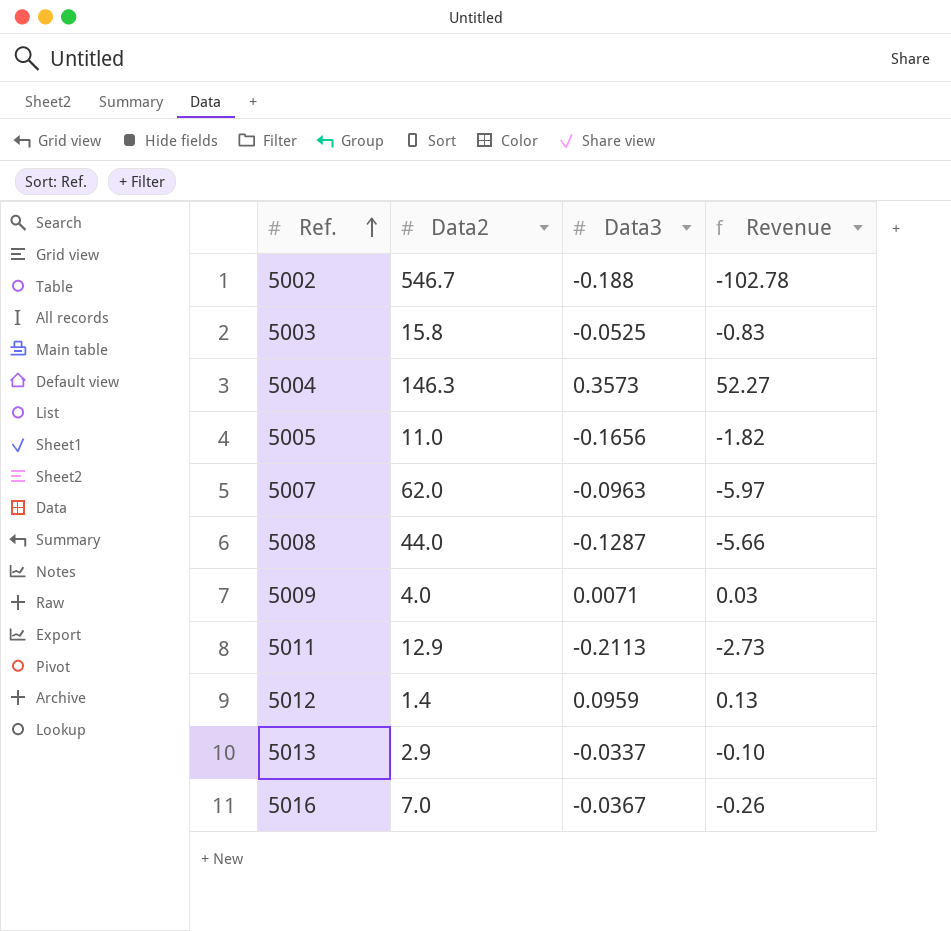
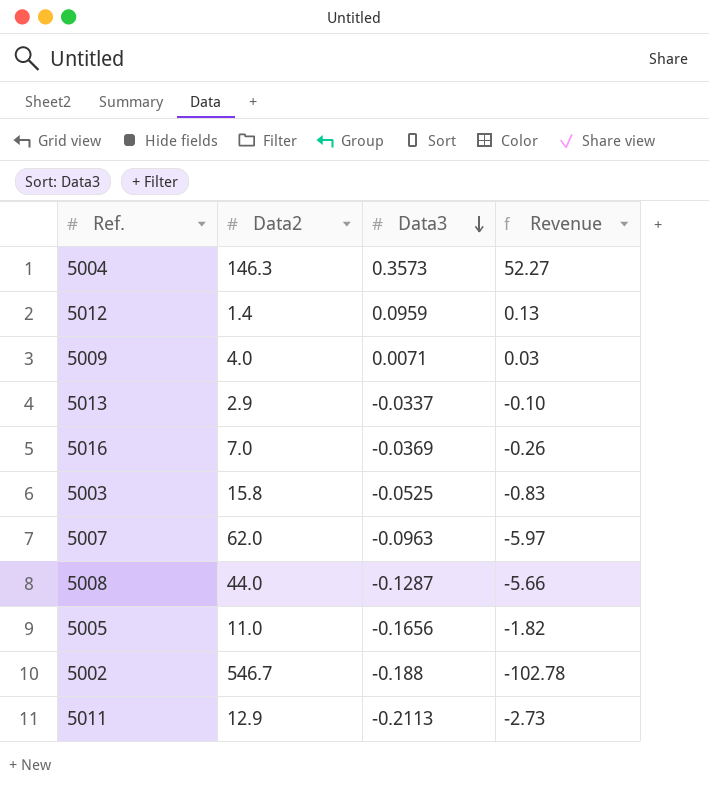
row order: Ref. ascending -> Data3 descending
5016 | Data3: -0.0367 -> -0.0369

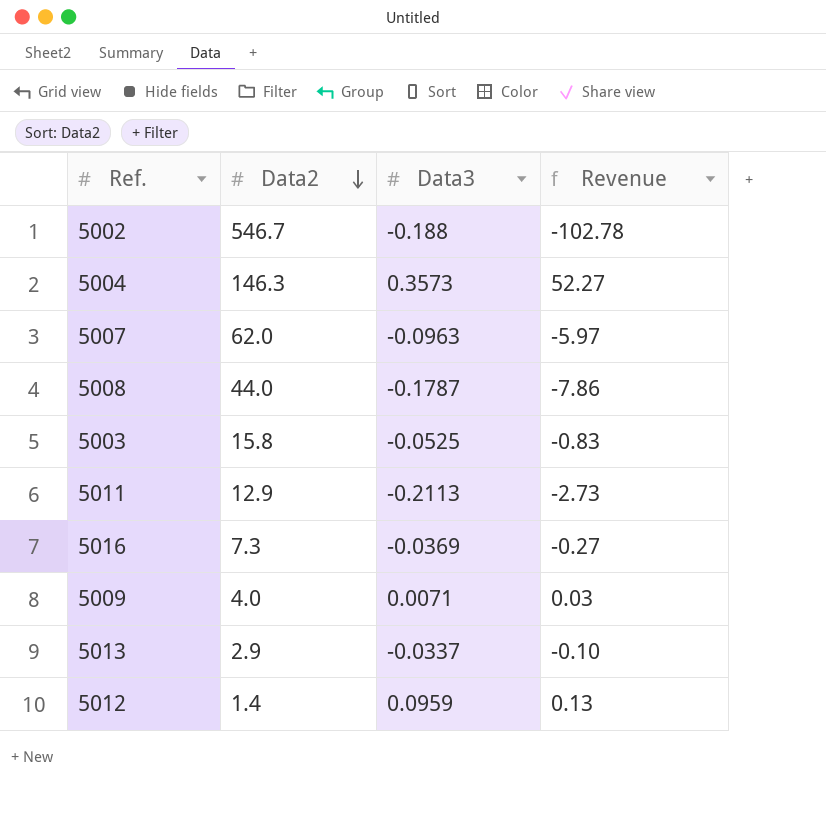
row order: Data3 descending -> Data2 descending
row 5005: 11.0 | -0.1656 | -1.82 -> none
5008 | Data3: -0.1287 -> -0.1787
5008 | Revenue: -5.66 -> -7.86
5016 | Data2: 7.0 -> 7.3
5016 | Revenue: -0.26 -> -0.27

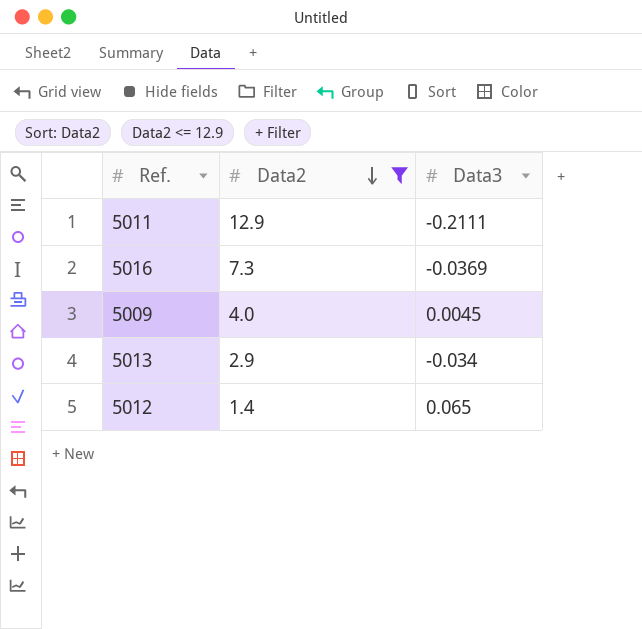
filter: none -> Data2 <= 12.9
column Revenue | formula: [Data2] * [Data3] -> none
5011 | Data3: -0.2113 -> -0.2111
5009 | Data3: 0.0071 -> 0.0045
5013 | Data3: -0.0337 -> -0.034
5012 | Data3: 0.0959 -> 0.065

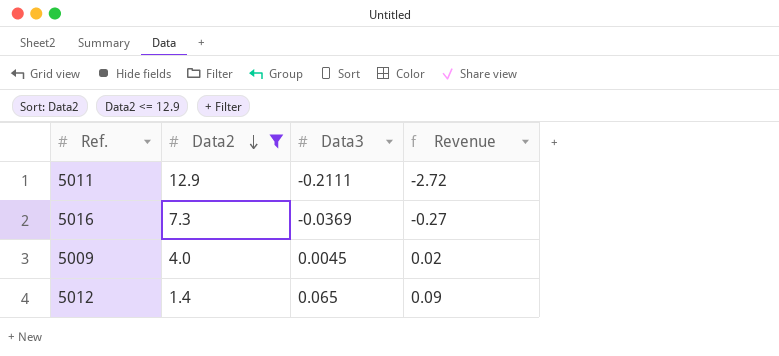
column Revenue | formula: none -> [Data2] * [Data3]
row 5013: 2.9 | -0.034 -> none

